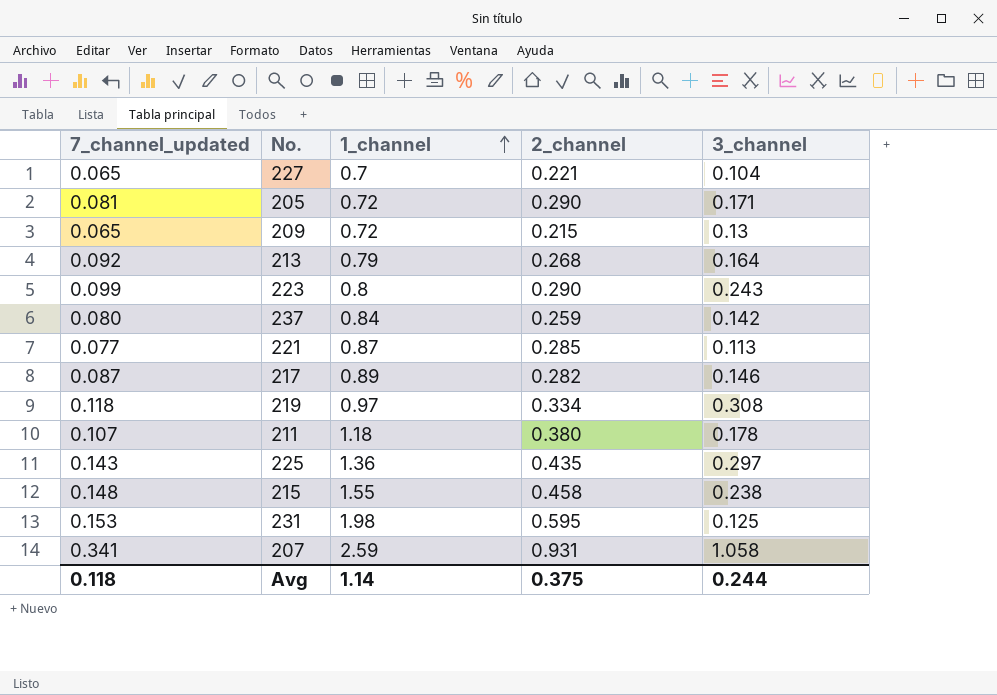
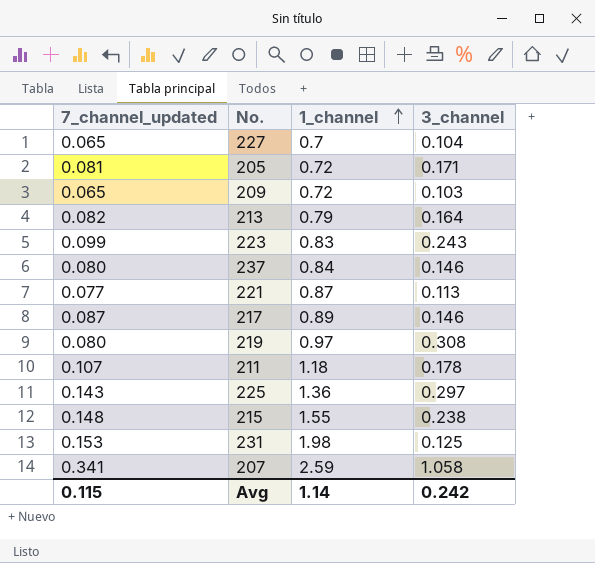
column 2_channel | position: 4 -> none
209 | 3_channel: 0.13 -> 0.103
213 | 7_channel_updated: 0.092 -> 0.082
223 | 1_channel: 0.8 -> 0.83
237 | 3_channel: 0.142 -> 0.146
219 | 7_channel_updated: 0.118 -> 0.080
Avg | 7_channel_updated: 0.118 -> 0.115
Avg | 3_channel: 0.244 -> 0.242

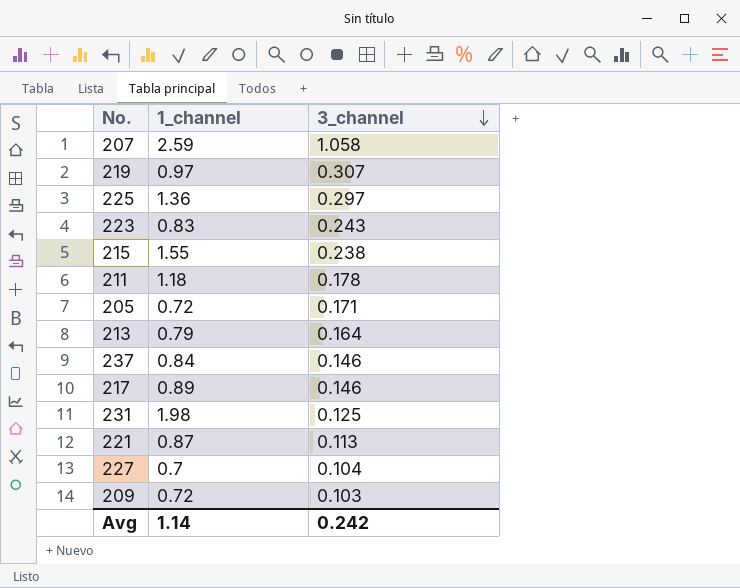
row order: 1_channel ascending -> 3_channel descending
column 7_channel_updated | position: 1 -> none
219 | 3_channel: 0.308 -> 0.307

